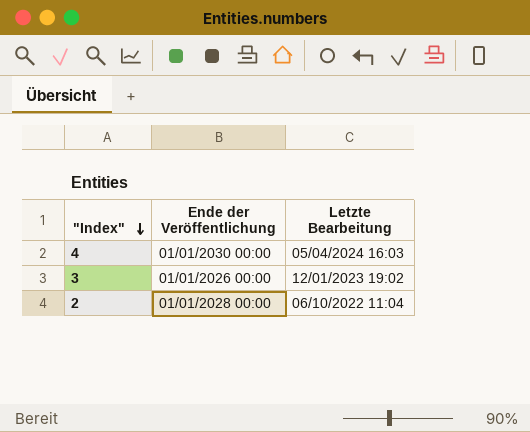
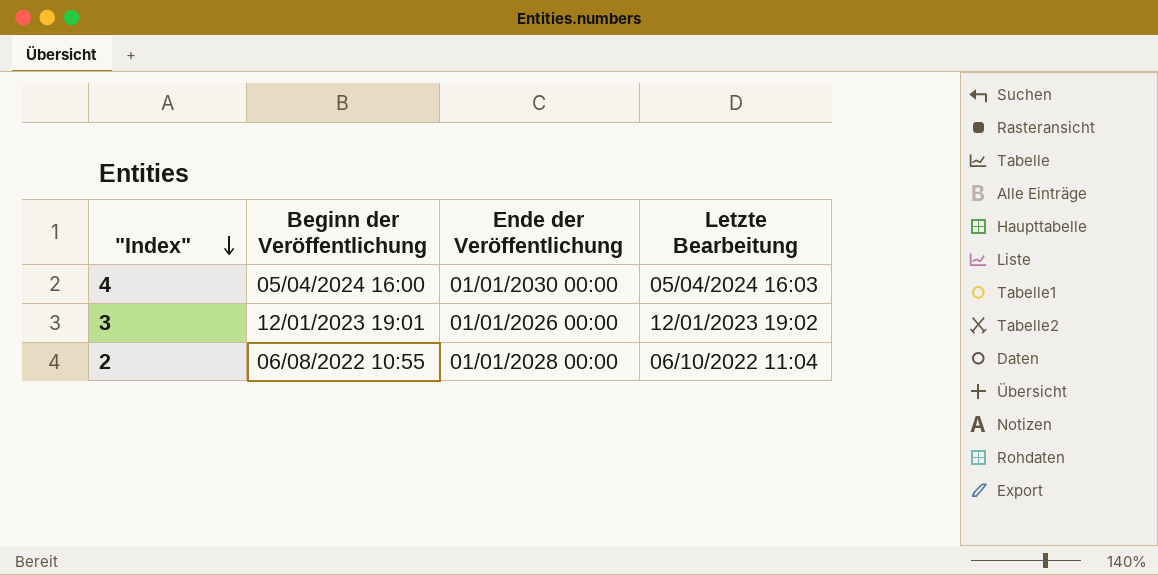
column Beginn der Veröffentlichung | position: none -> 2

